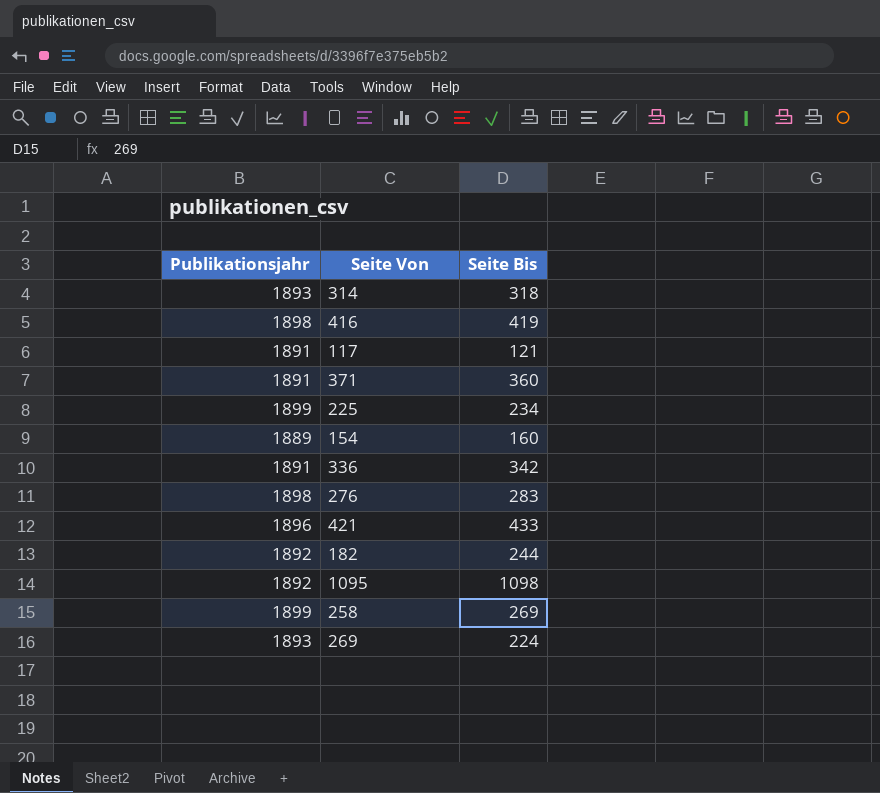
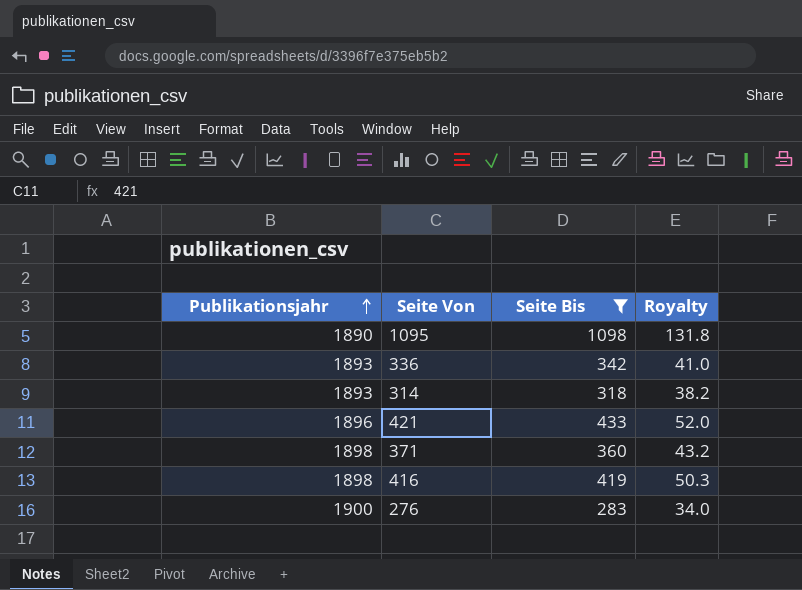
filter: none -> Seite Bis >= 283
row order: none -> Publikationsjahr ascending
column Royalty | formula: none -> [Seite Bis] * 0.12
1095 | Publikationsjahr: 1892 -> 1890
336 | Publikationsjahr: 1891 -> 1893
371 | Publikationsjahr: 1891 -> 1898
276 | Publikationsjahr: 1898 -> 1900

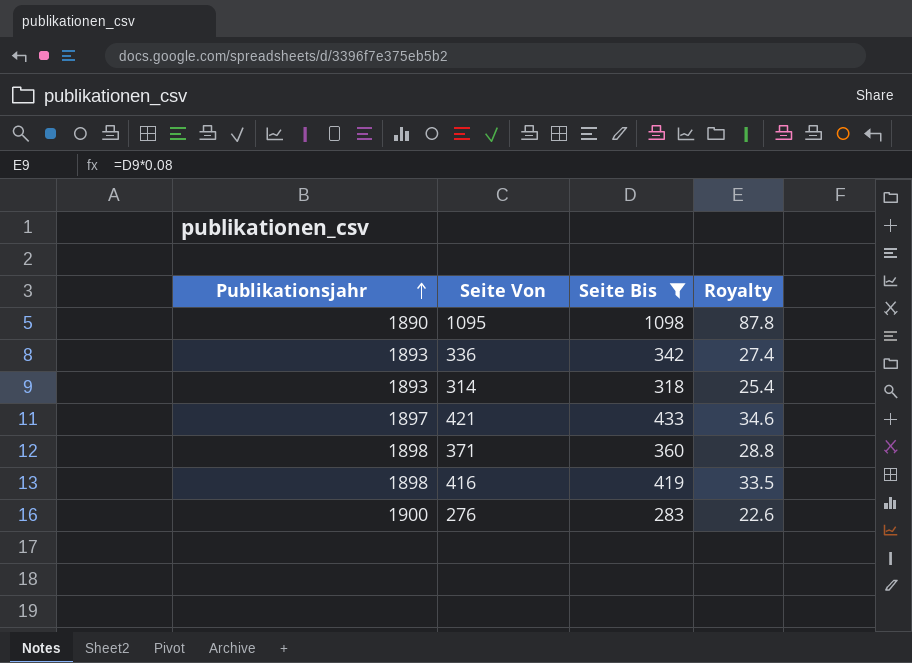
column Royalty | formula: [Seite Bis] * 0.12 -> [Seite Bis] * 0.08
421 | Publikationsjahr: 1896 -> 1897

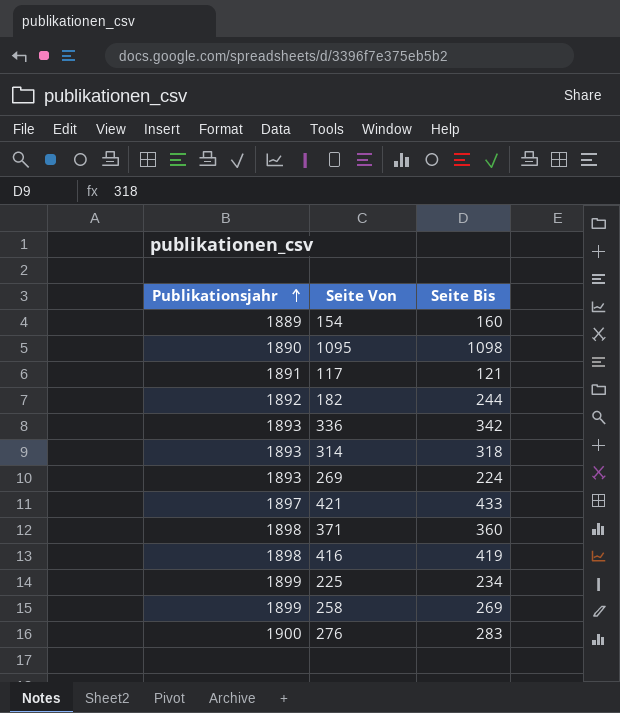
filter: Seite Bis >= 283 -> none
column Royalty | formula: [Seite Bis] * 0.08 -> none

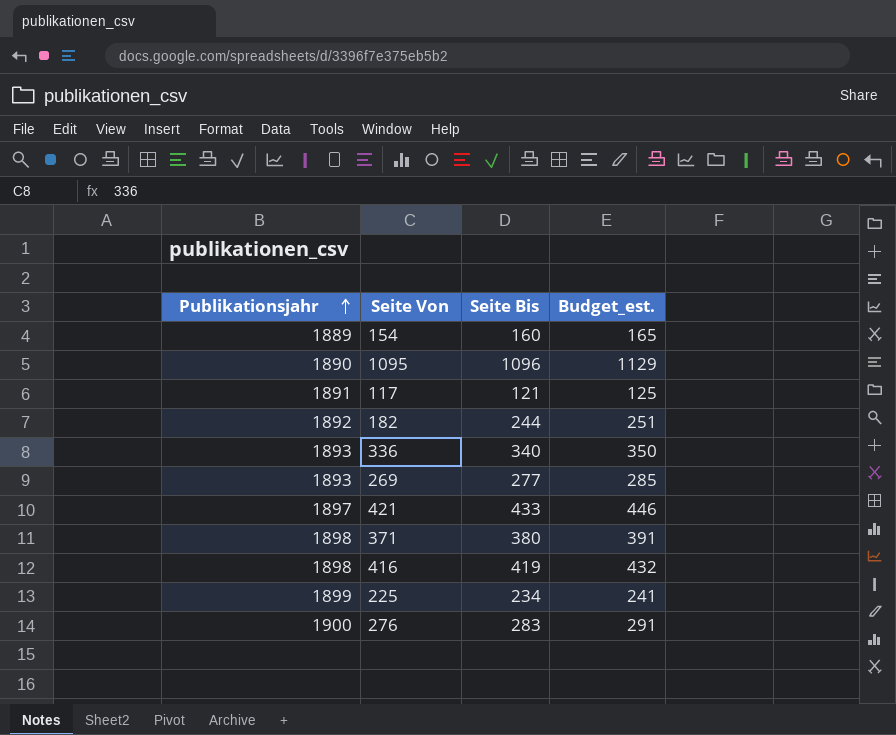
column Budget_est. | formula: none -> [Seite Bis] * 1.03
row 314: 1893 | 318 -> none
row 258: 1899 | 269 -> none
1095 | Seite Bis: 1098 -> 1096
336 | Seite Bis: 342 -> 340
269 | Seite Bis: 224 -> 277
371 | Seite Bis: 360 -> 380

